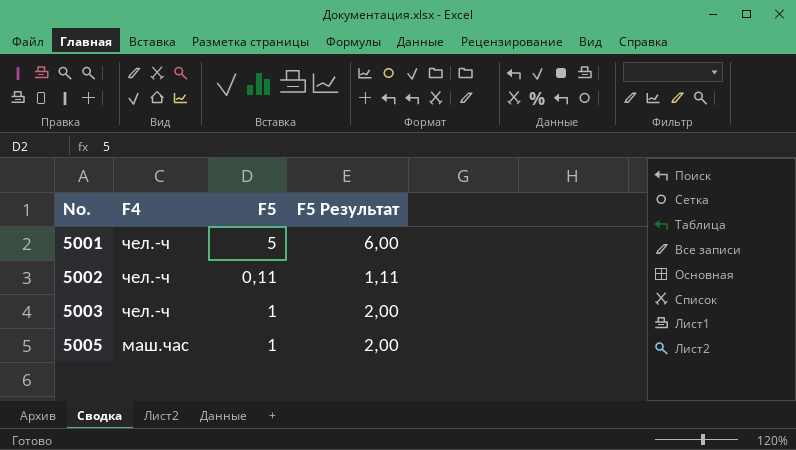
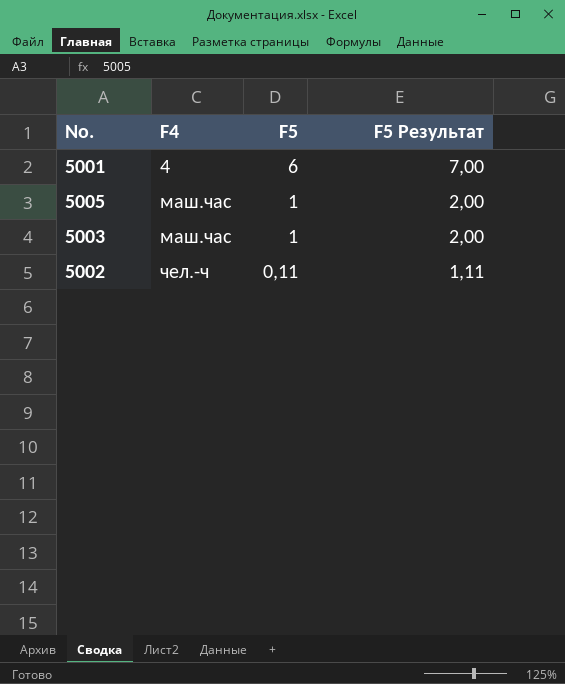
row order: No. ascending -> F4 ascending
5001 | F4: чел.-ч -> 4
5001 | F5: 5 -> 6
5001 | F5 Результат: 6,00 -> 7,00
5003 | F4: чел.-ч -> маш.час

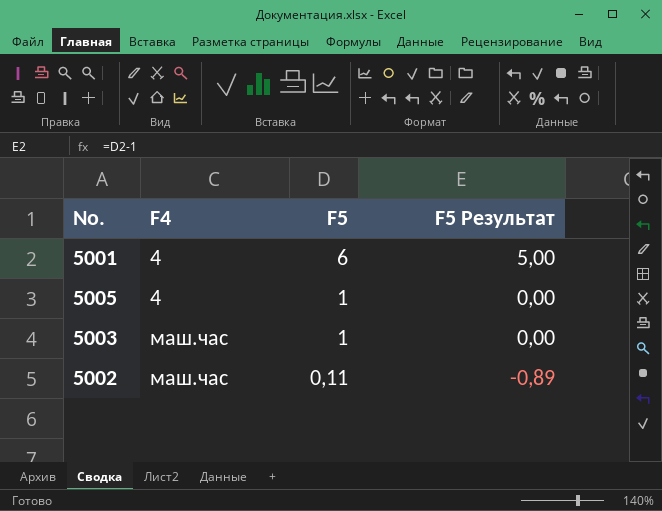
column F5 Результат | formula: [F5] + 1 -> [F5] - 1
5005 | F4: маш.час -> 4
5002 | F4: чел.-ч -> маш.час

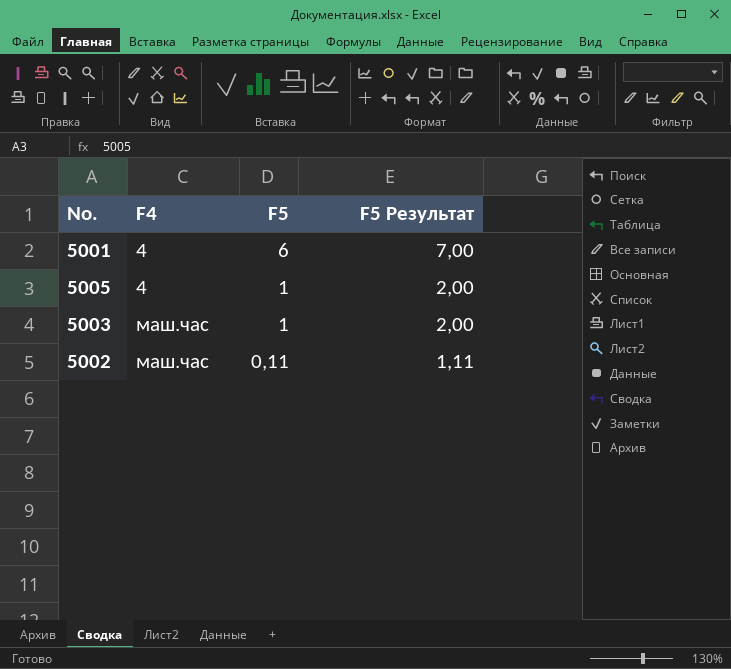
column F5 Результат | formula: [F5] - 1 -> [F5] + 1

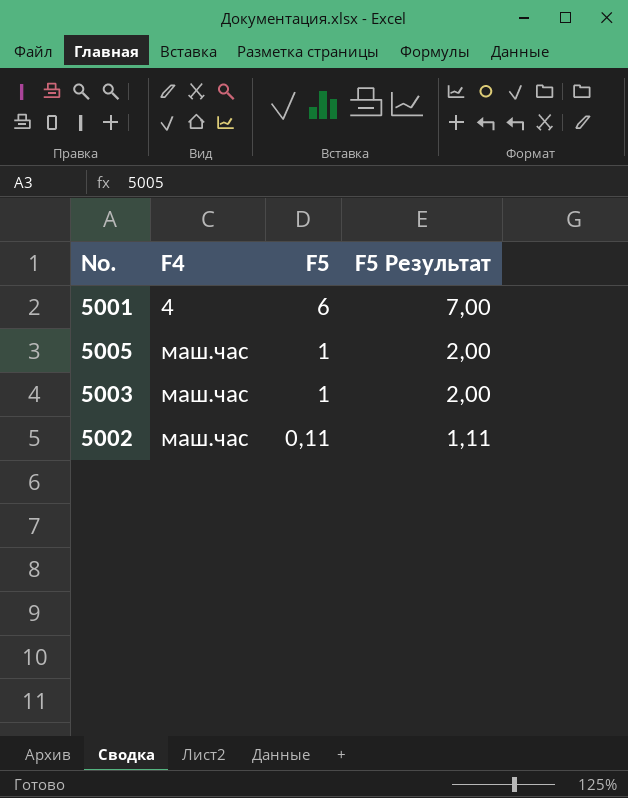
5005 | F4: 4 -> маш.час

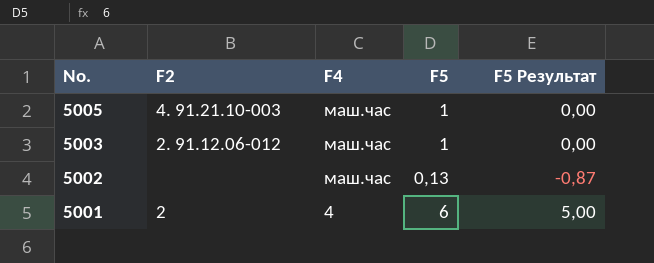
row order: F4 ascending -> No. descending
column F2 | position: none -> 2
column F5 Результат | formula: [F5] + 1 -> [F5] - 1
5002 | F5: 0,11 -> 0,13

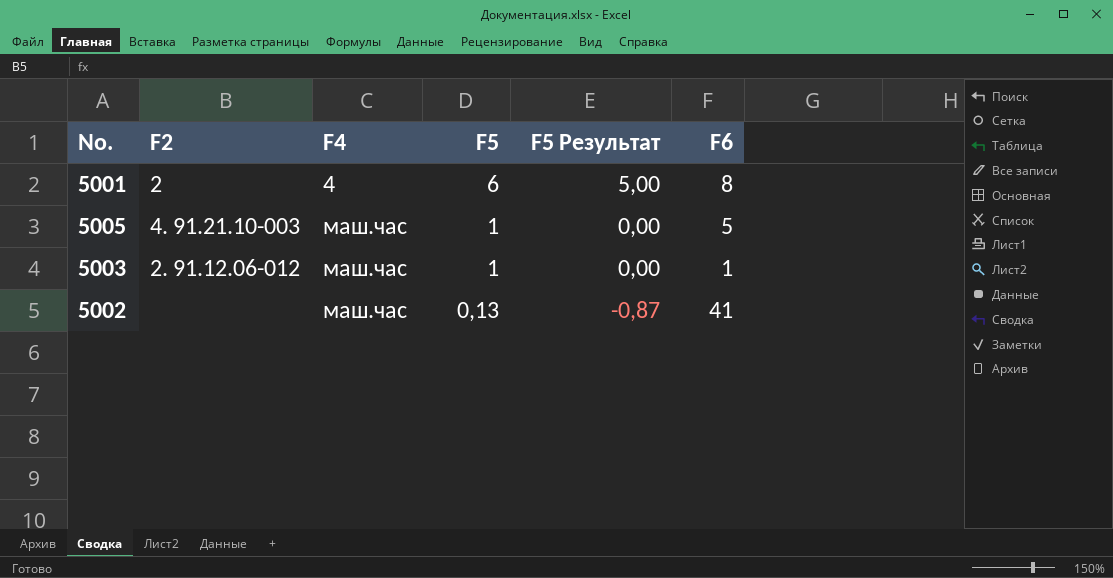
row order: No. descending -> F4 ascending
column F6 | position: none -> 6

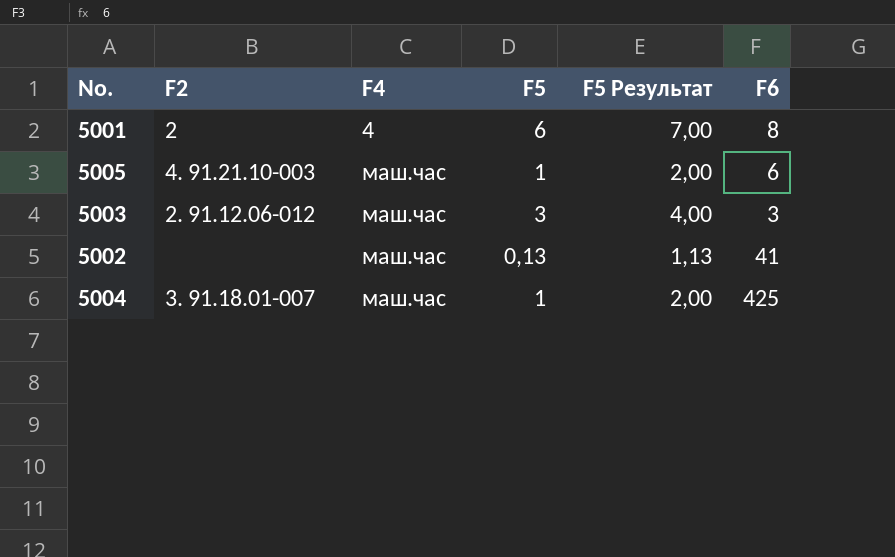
column F5 Результат | formula: [F5] - 1 -> [F5] + 1
5005 | F6: 5 -> 6
5003 | F5: 1 -> 3
5003 | F6: 1 -> 3
row 5004: none -> 3. 91.18.01-007 | маш.час | 1 | 2,00 | 425

